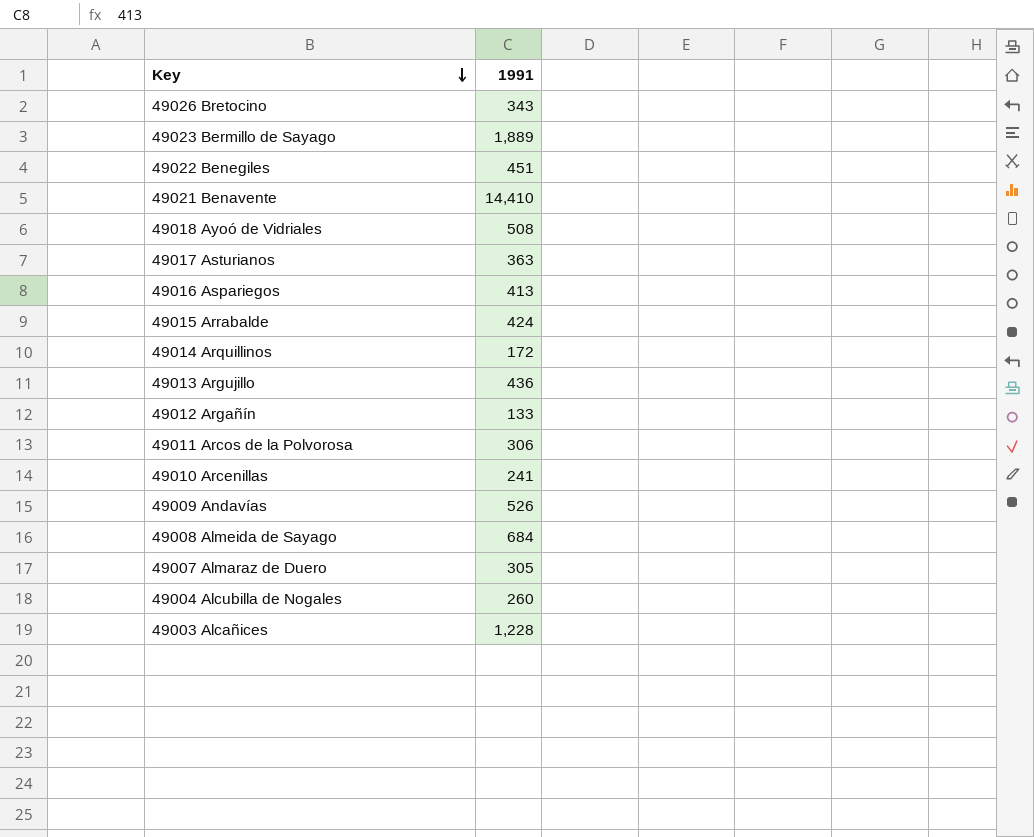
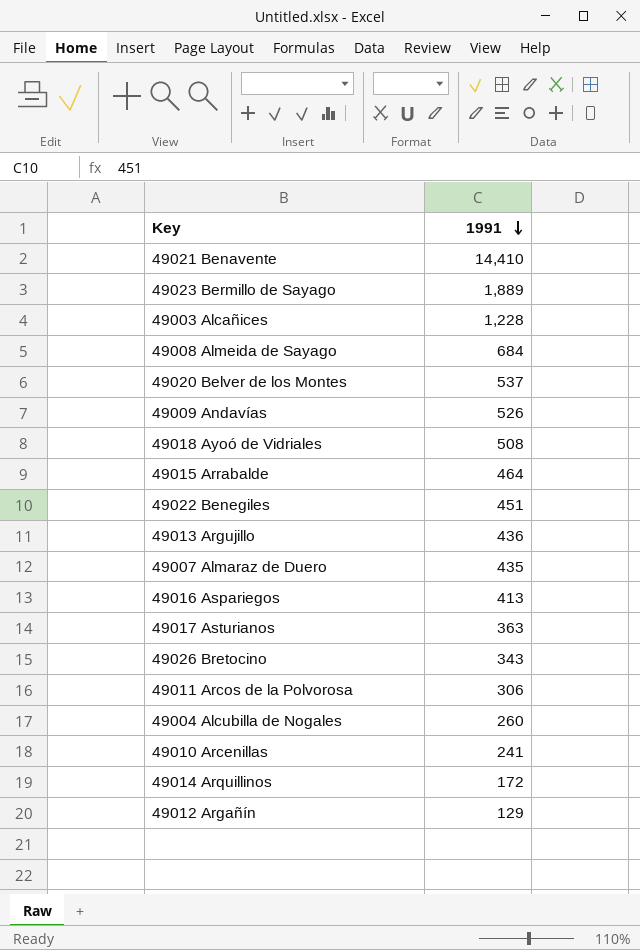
row order: Key descending -> 1991 descending
row 49020 Belver de los Montes: none -> 537
49015 Arrabalde | 1991: 424 -> 464
49007 Almaraz de Duero | 1991: 305 -> 435
49012 Argañín | 1991: 133 -> 129

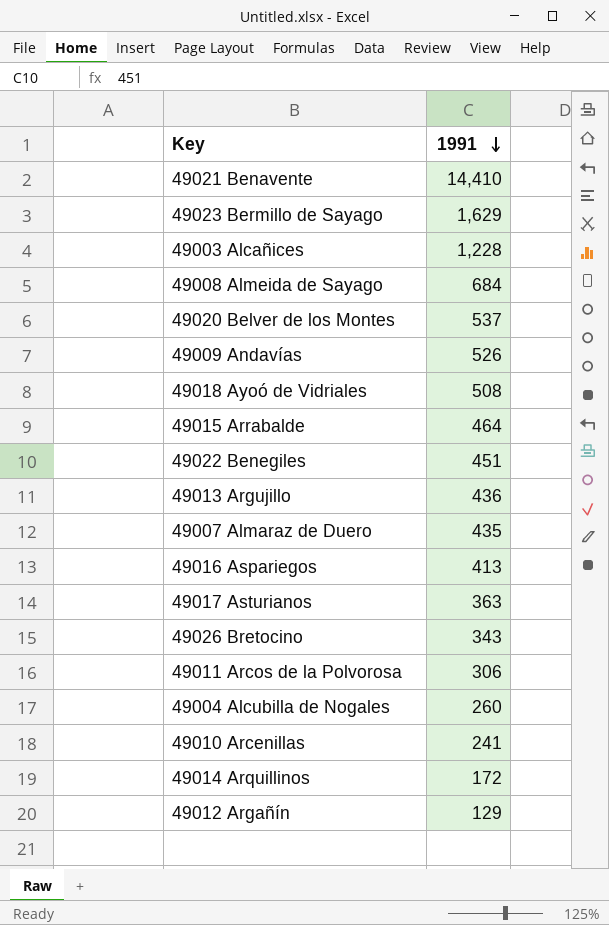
49023 Bermillo de Sayago | 1991: 1,889 -> 1,629

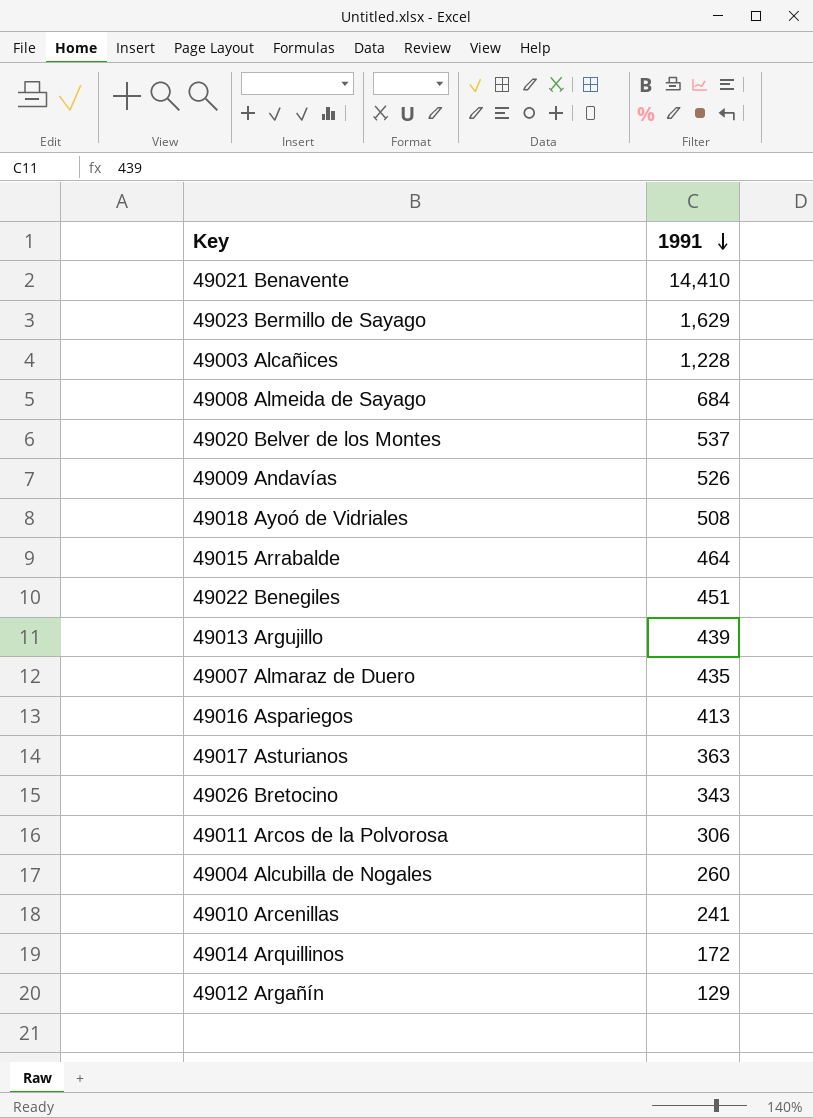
49013 Argujillo | 1991: 436 -> 439

